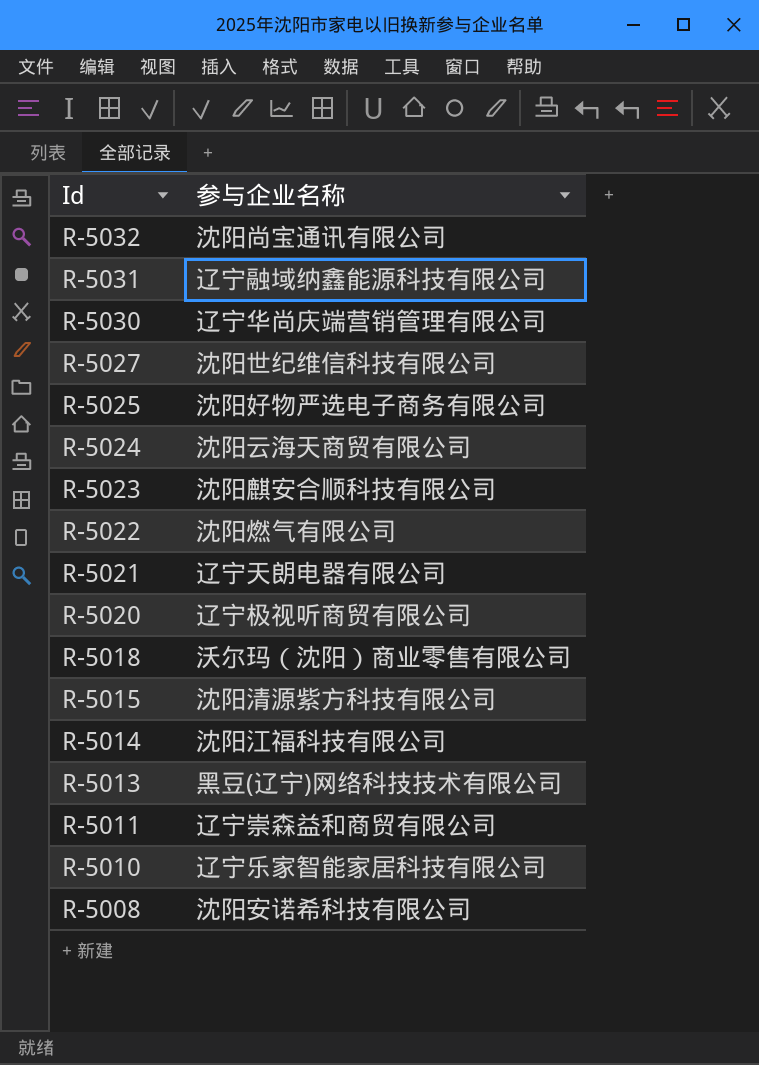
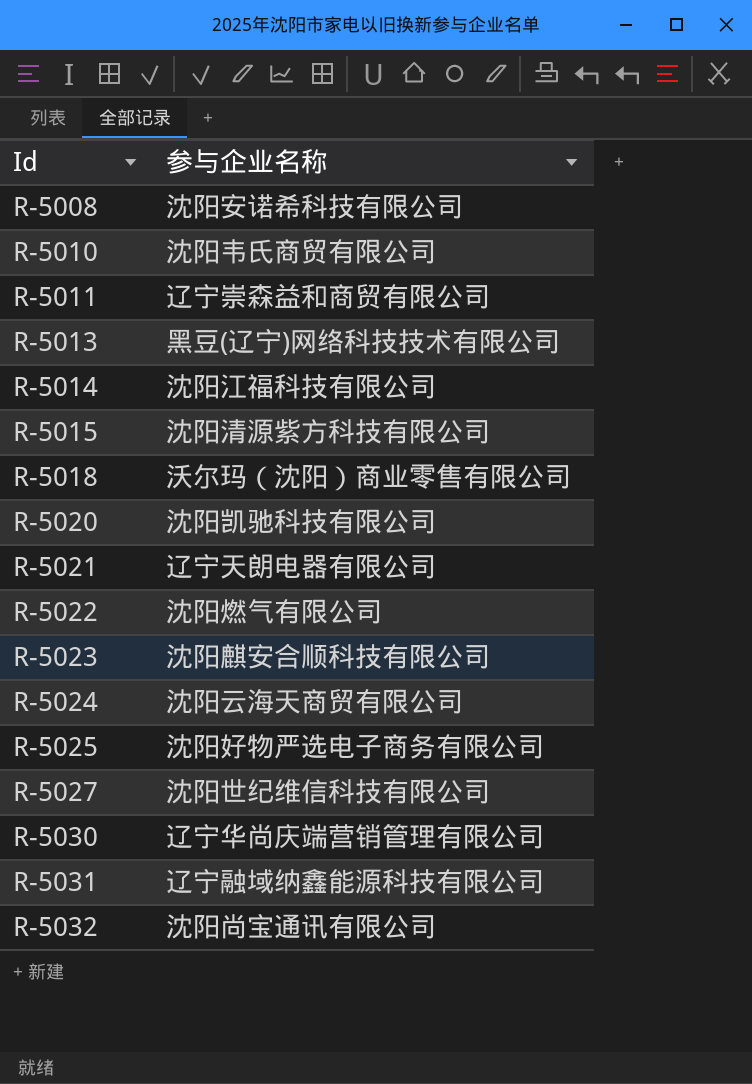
row order: Id descending -> Id ascending
R-5010 | 参与企业名称: 辽宁乐家智能家居科技有限公司 -> 沈阳韦氏商贸有限公司
R-5020 | 参与企业名称: 辽宁极视听商贸有限公司 -> 沈阳凯驰科技有限公司

